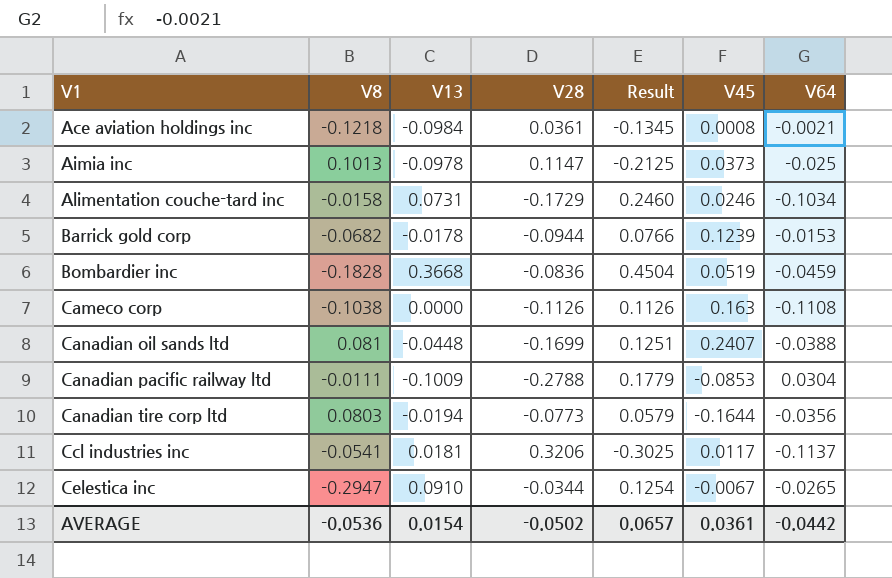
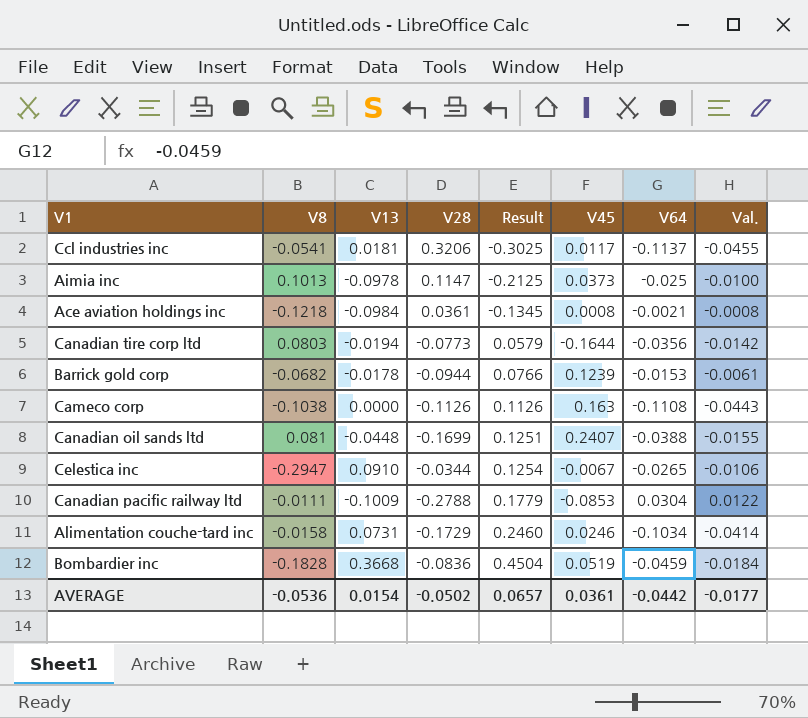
row order: V1 ascending -> Result ascending
column Val. | formula: none -> [V64] * 0.4

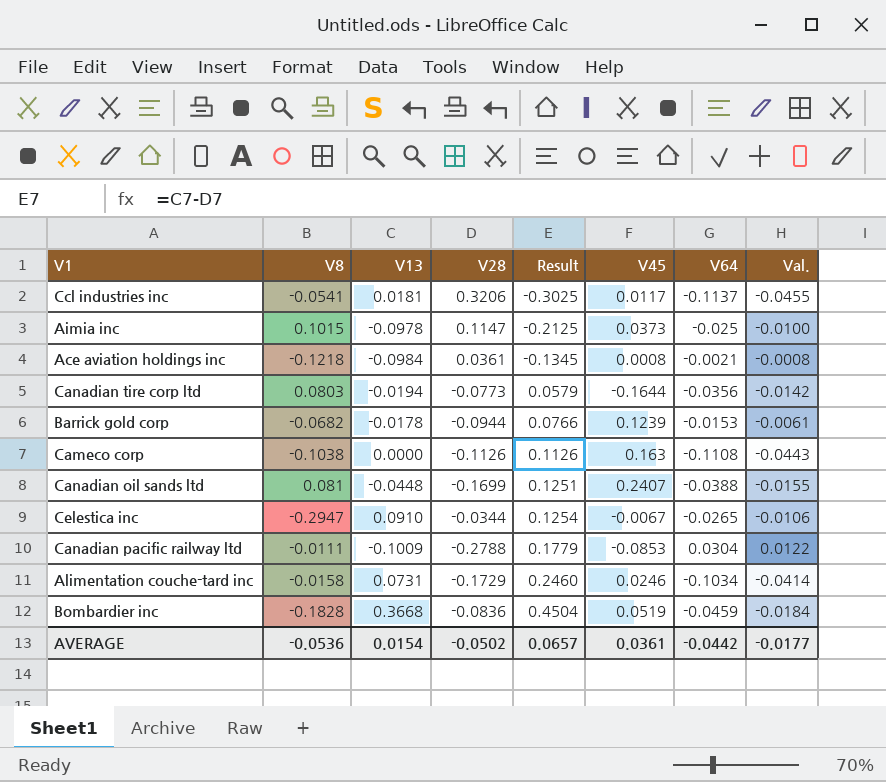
Aimia inc | V8: 0.1013 -> 0.1015

